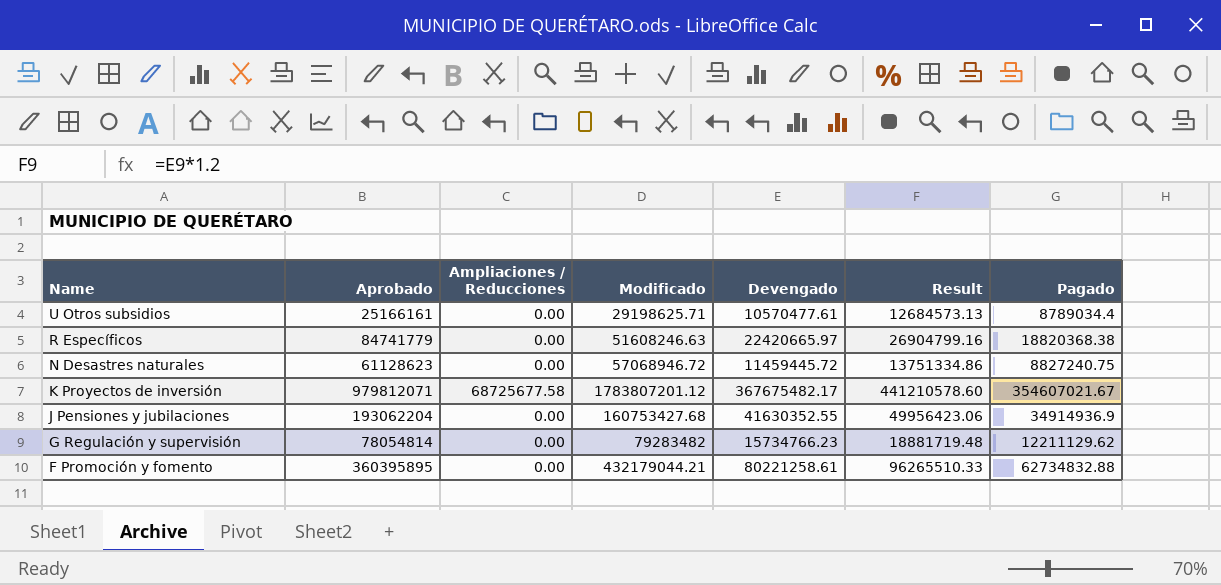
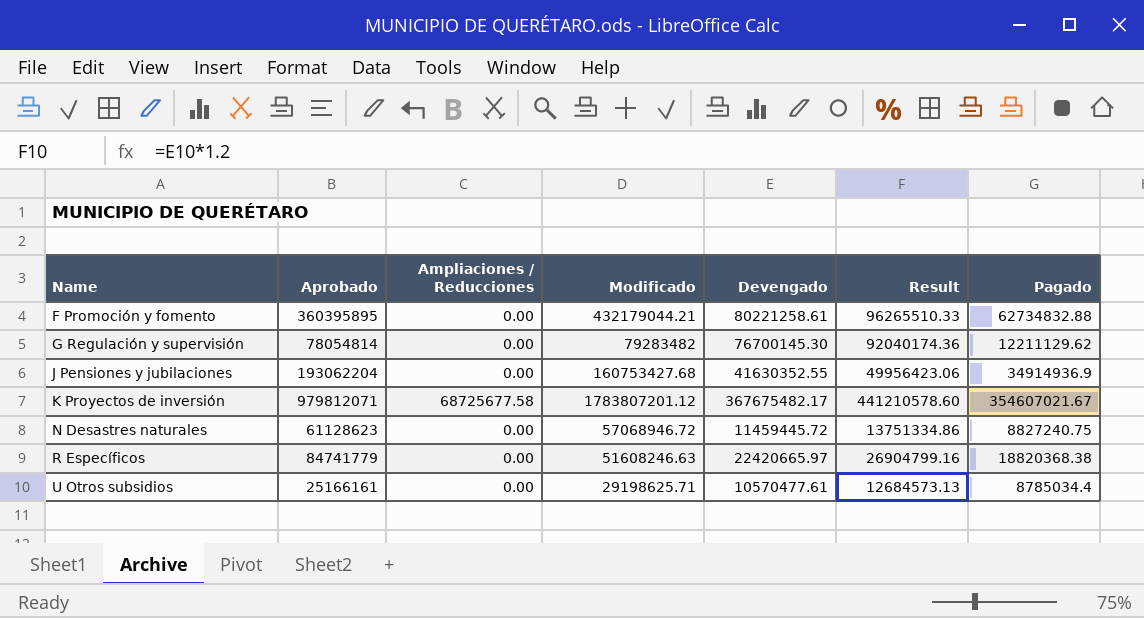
row order: Name descending -> Name ascending
G Regulación y supervisión | Devengado: 15734766.23 -> 76700145.30
G Regulación y supervisión | Result: 18881719.48 -> 92040174.36
U Otros subsidios | Pagado: 8789034.4 -> 8785034.4

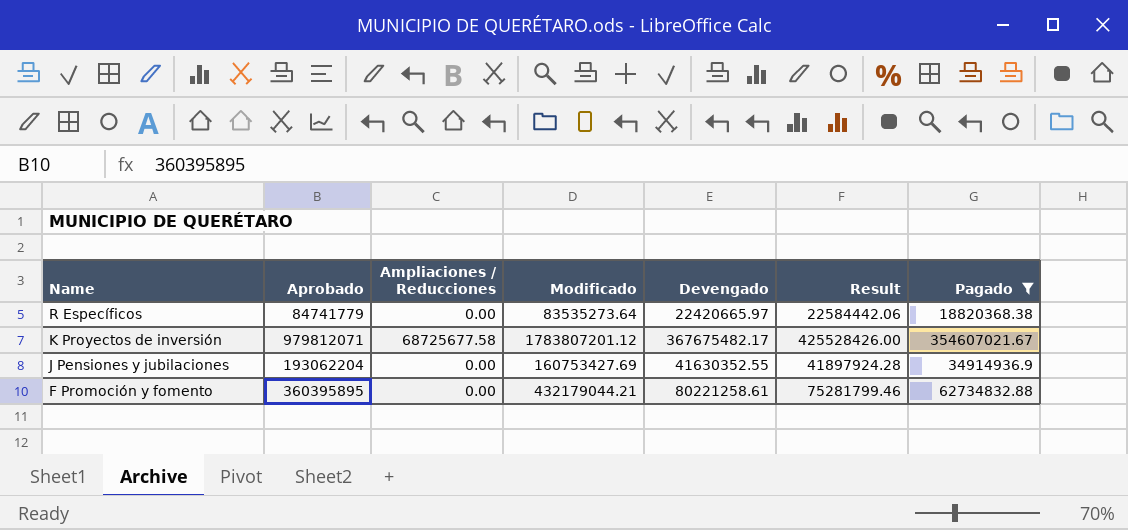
filter: none -> Pagado >= 18820368.38
row order: Name ascending -> Name descending
column Result | formula: [Devengado] * 1.2 -> [Pagado] * 1.2
R Específicos | Modificado: 51608246.63 -> 83535273.64
J Pensiones y jubilaciones | Modificado: 160753427.68 -> 160753427.69

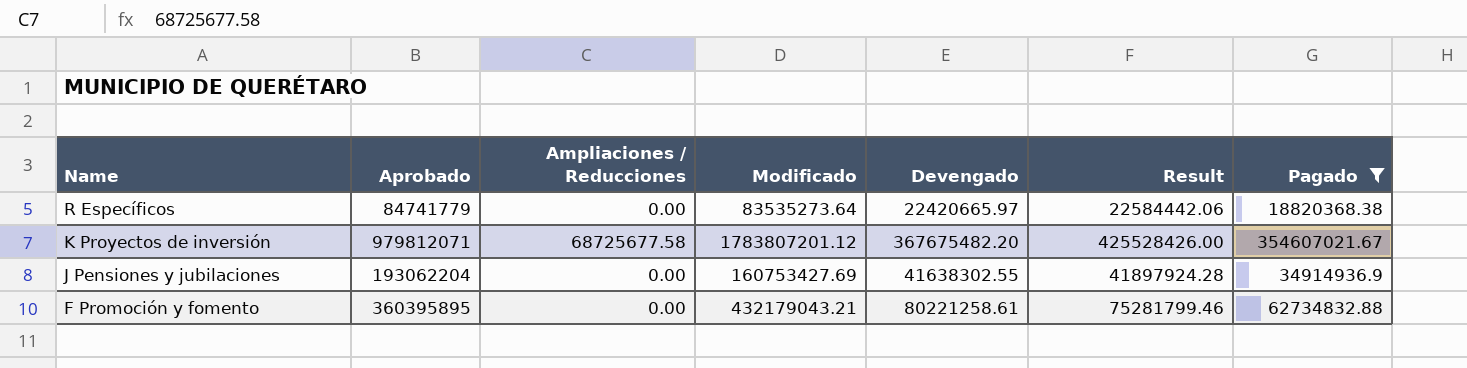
K Proyectos de inversión | Devengado: 367675482.17 -> 367675482.20
J Pensiones y jubilaciones | Devengado: 41630352.55 -> 41638302.55
F Promoción y fomento | Modificado: 432179044.21 -> 432179043.21

